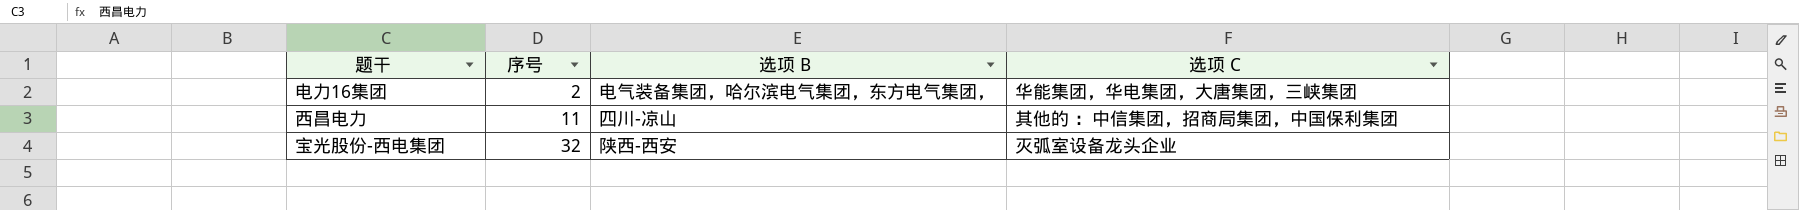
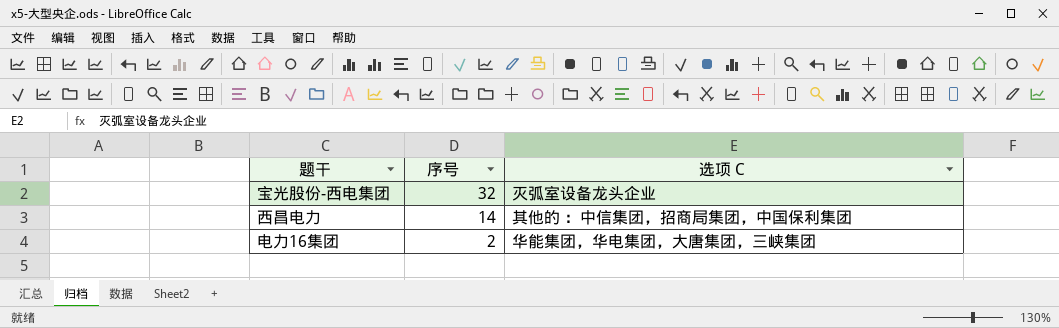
row order: 序号 ascending -> 序号 descending
column 选项 B | position: 3 -> none
西昌电力 | 序号: 11 -> 14

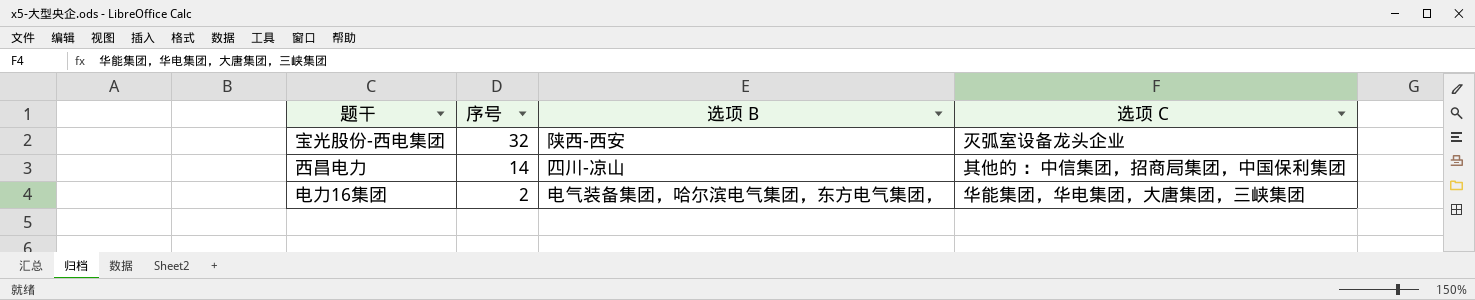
column 选项 B | position: none -> 3

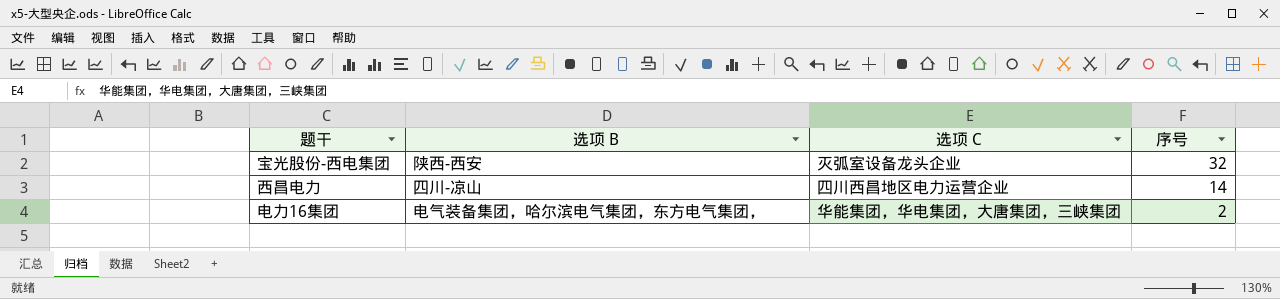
column 序号 | position: 2 -> 4
西昌电力 | 选项 C: 其他的 ：中信集团，招商局集团，中国保利集团 -> 四川西昌地区电力运营企业

